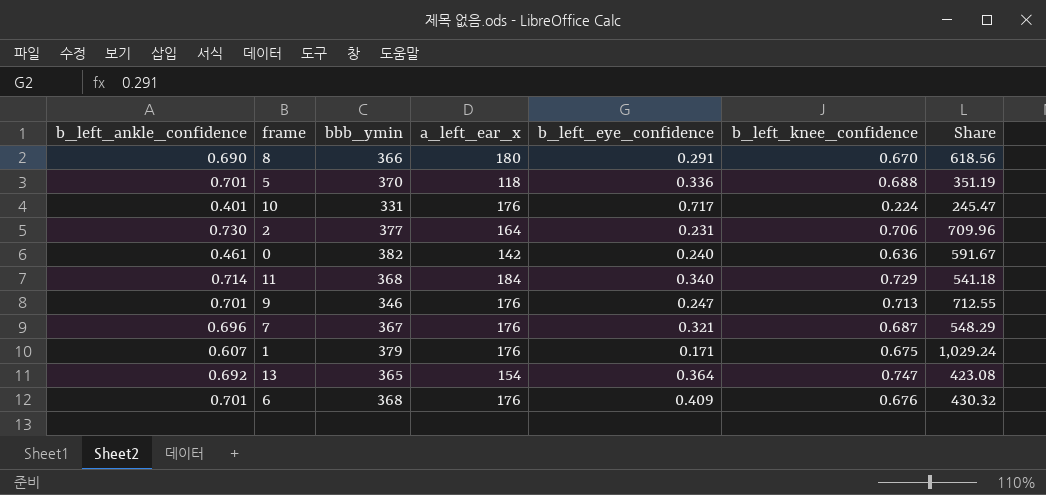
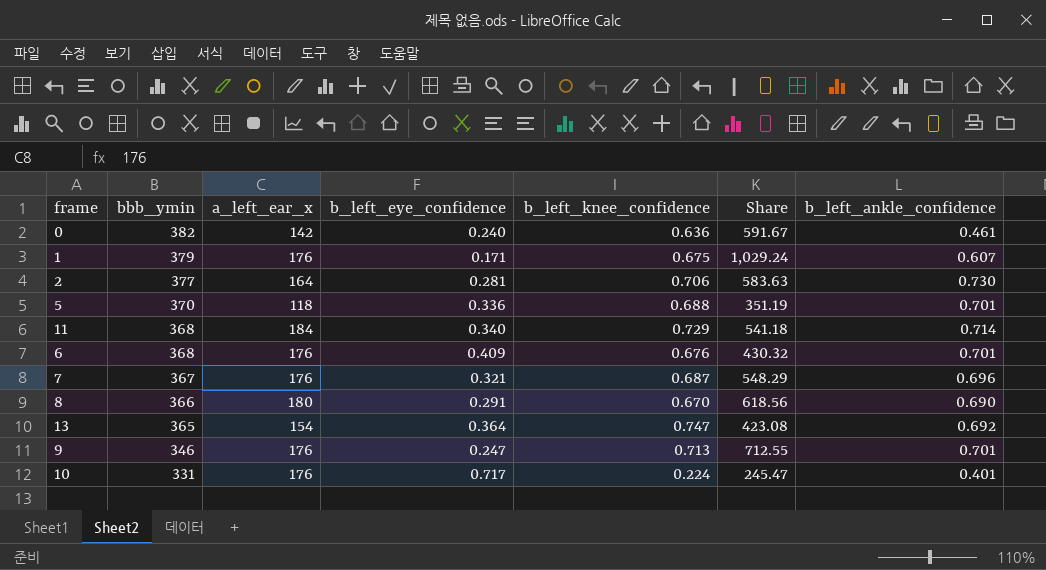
row order: none -> bbb_ymin descending
column b_left_ankle_confidence | position: 1 -> 7
2 | b_left_eye_confidence: 0.231 -> 0.281
2 | Share: 709.96 -> 583.63

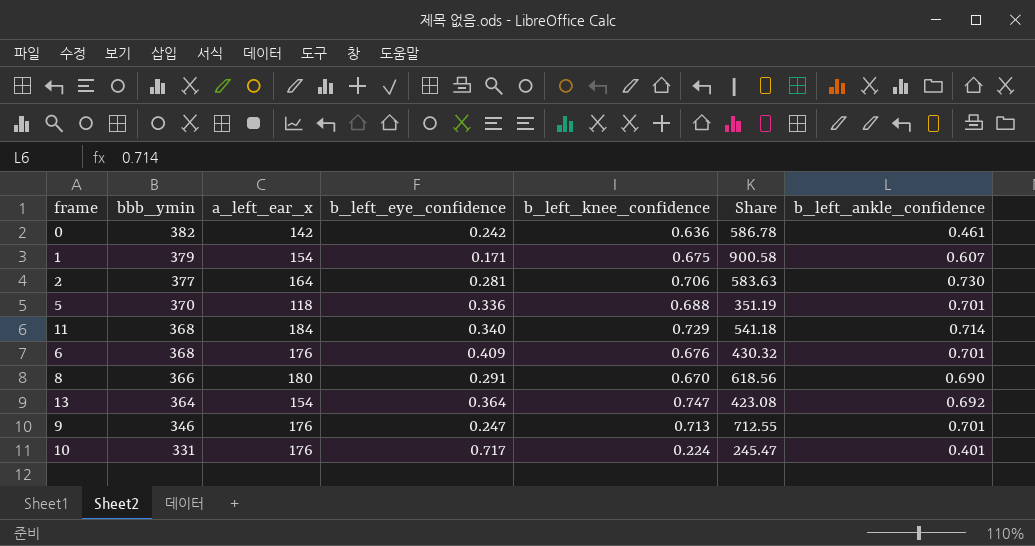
row 7: 367 | 176 | 0.321 | 0.687 | 548.29 | 0.696 -> none
0 | b_left_eye_confidence: 0.240 -> 0.242
0 | Share: 591.67 -> 586.78
1 | a_left_ear_x: 176 -> 154
1 | Share: 1,029.24 -> 900.58
13 | bbb_ymin: 365 -> 364

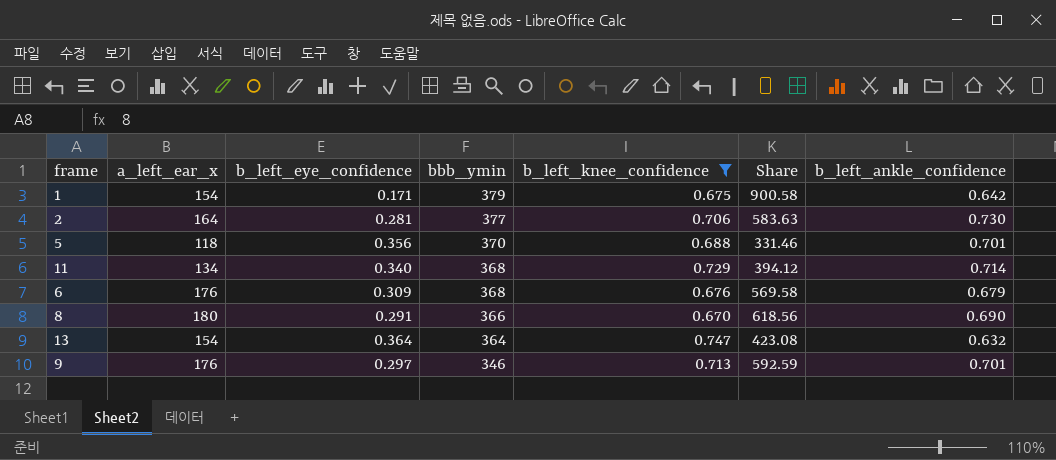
filter: none -> b_left_knee_confidence >= 0.670
column bbb_ymin | position: 2 -> 4
1 | b_left_ankle_confidence: 0.607 -> 0.642
5 | b_left_eye_confidence: 0.336 -> 0.356
5 | Share: 351.19 -> 331.46
11 | a_left_ear_x: 184 -> 134
11 | Share: 541.18 -> 394.12
6 | b_left_eye_confidence: 0.409 -> 0.309
6 | Share: 430.32 -> 569.58
6 | b_left_ankle_confidence: 0.701 -> 0.679
13 | b_left_ankle_confidence: 0.692 -> 0.632
9 | b_left_eye_confidence: 0.247 -> 0.297
9 | Share: 712.55 -> 592.59

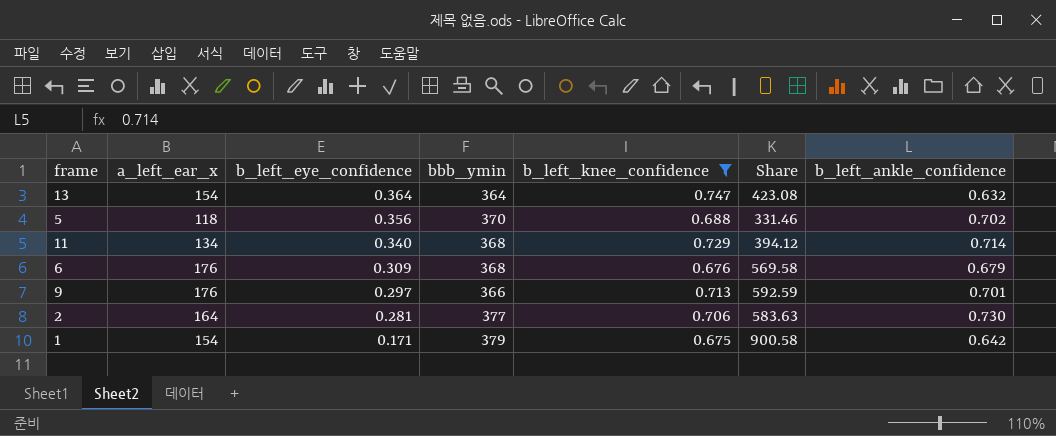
row order: bbb_ymin descending -> b_left_eye_confidence descending
row 8: 180 | 0.291 | 366 | 0.670 | 618.56 | 0.690 -> none
5 | b_left_ankle_confidence: 0.701 -> 0.702
9 | bbb_ymin: 346 -> 366

